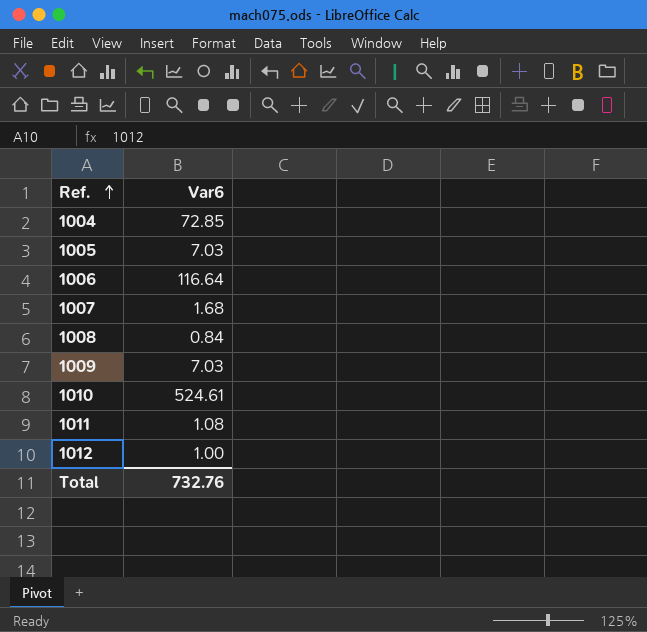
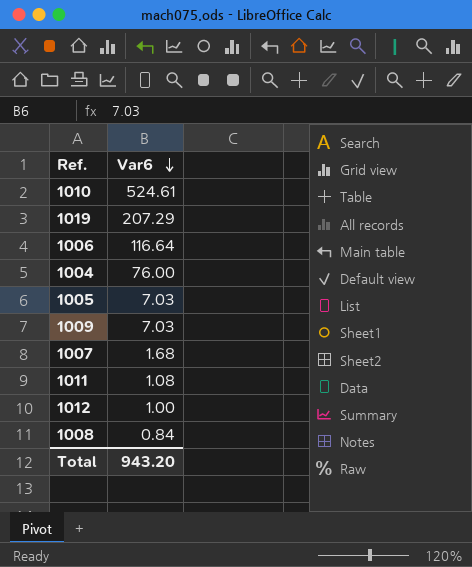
row order: Ref. ascending -> Var6 descending
row 1019: none -> 207.29
1004 | Var6: 72.85 -> 76.00
Total | Var6: 732.76 -> 943.20

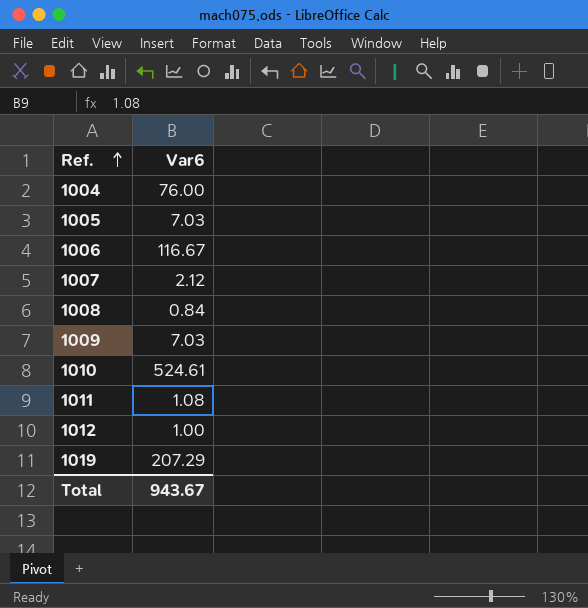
row order: Var6 descending -> Ref. ascending
1006 | Var6: 116.64 -> 116.67
1007 | Var6: 1.68 -> 2.12
Total | Var6: 943.20 -> 943.67

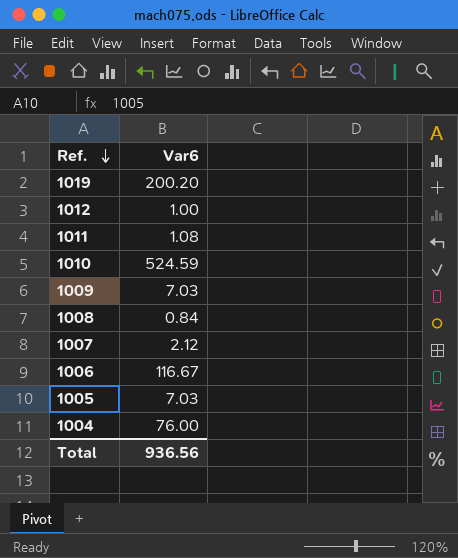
row order: Ref. ascending -> Ref. descending
1019 | Var6: 207.29 -> 200.20
1010 | Var6: 524.61 -> 524.59
Total | Var6: 943.67 -> 936.56

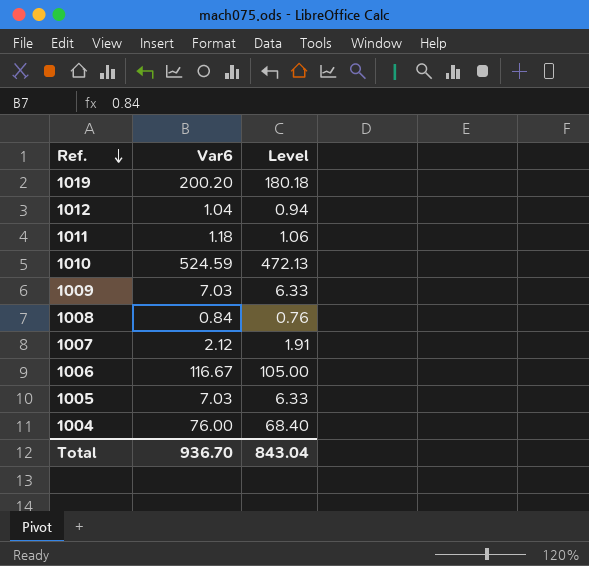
column Level | formula: none -> [Var6] * 0.9
1012 | Var6: 1.00 -> 1.04
1011 | Var6: 1.08 -> 1.18
Total | Var6: 936.56 -> 936.70

